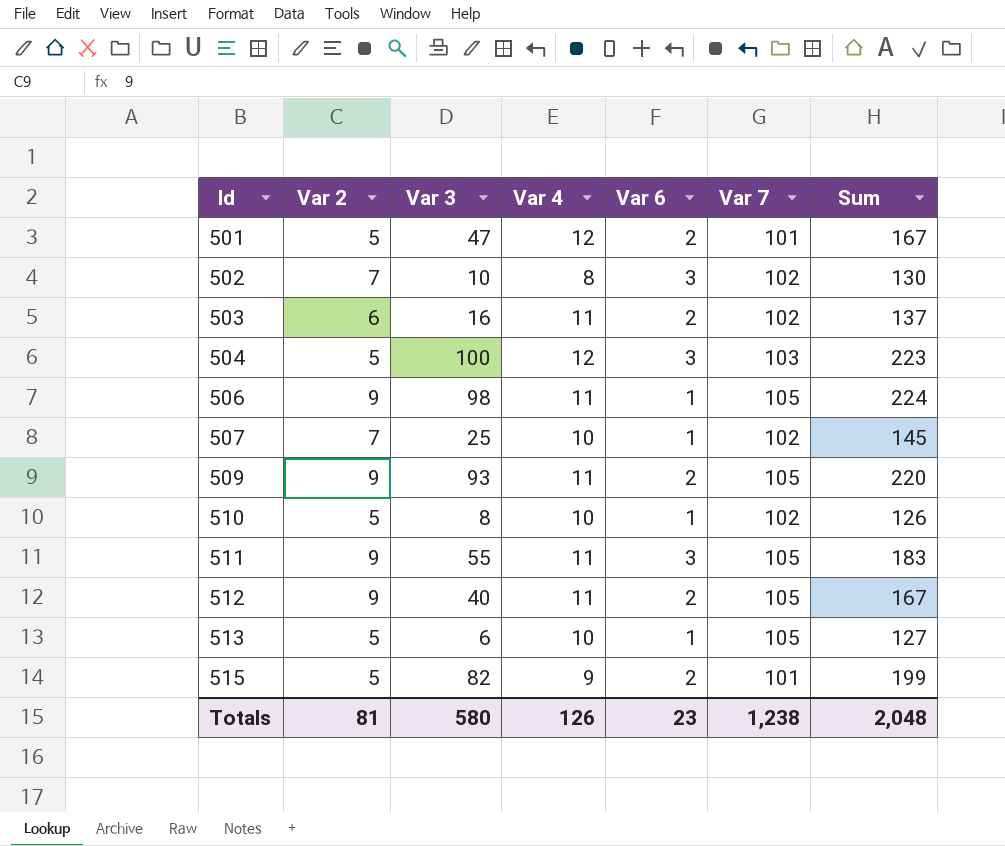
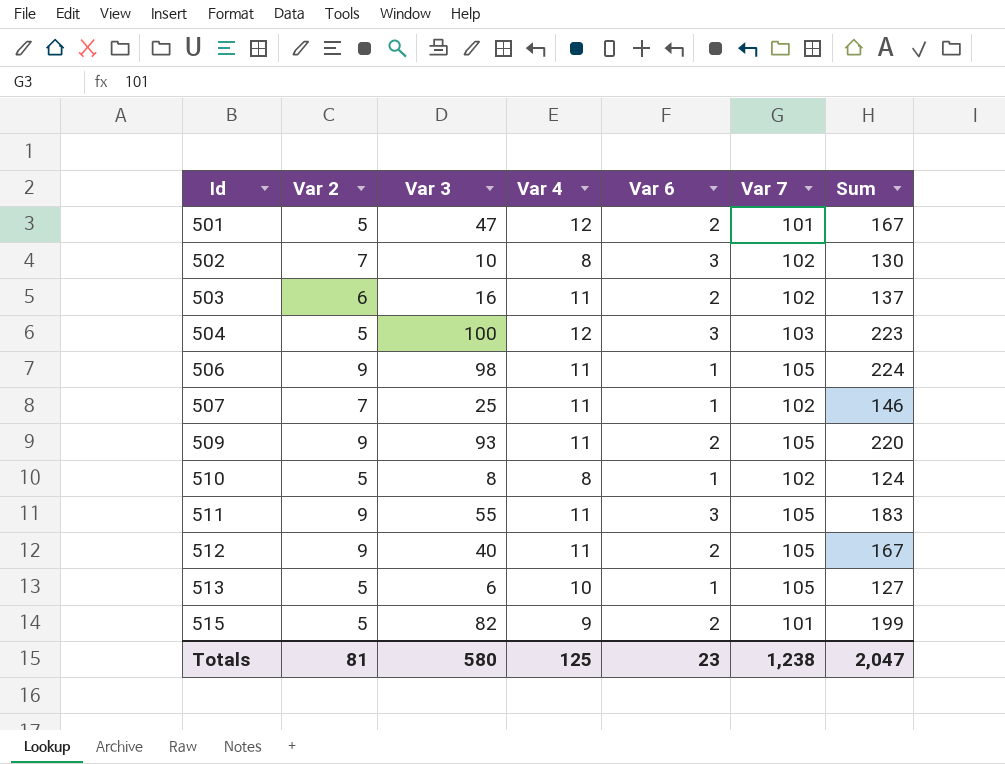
507 | Var 4: 10 -> 11
507 | Sum: 145 -> 146
510 | Var 4: 10 -> 8
510 | Sum: 126 -> 124
Totals | Var 4: 126 -> 125
Totals | Sum: 2,048 -> 2,047

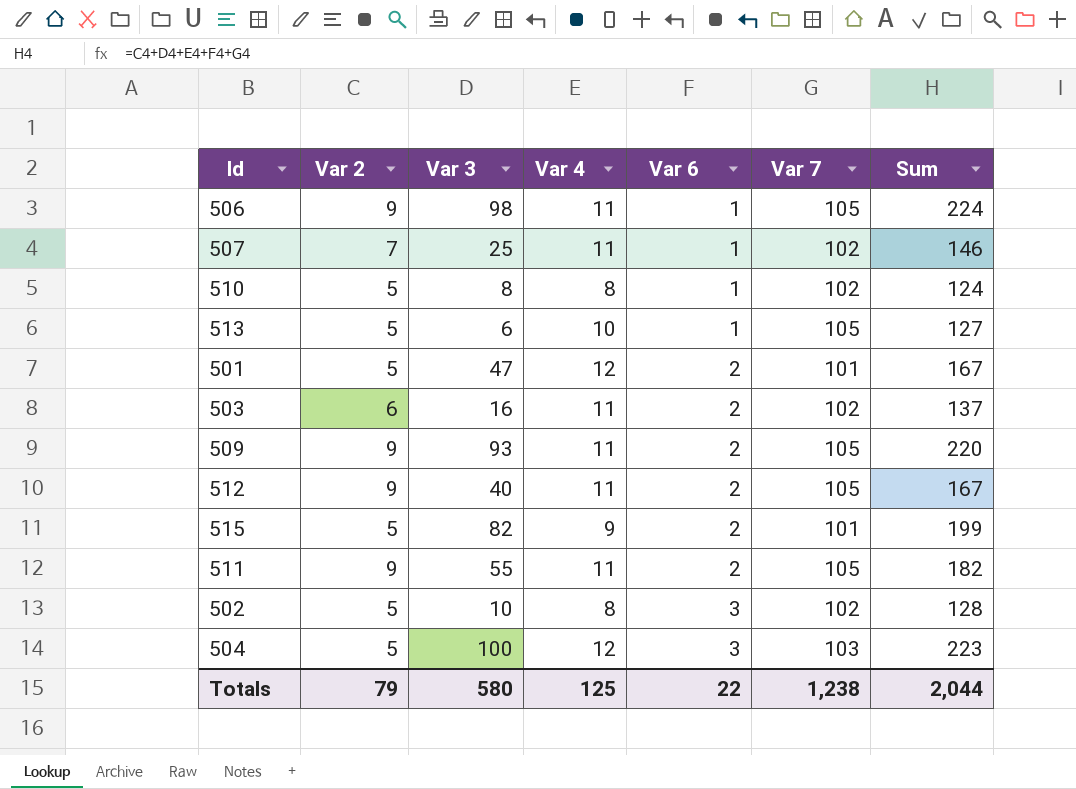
row order: Id ascending -> Var 6 ascending
511 | Var 6: 3 -> 2
511 | Sum: 183 -> 182
502 | Var 2: 7 -> 5
502 | Sum: 130 -> 128
Totals | Var 2: 81 -> 79
Totals | Var 6: 23 -> 22
Totals | Sum: 2,047 -> 2,044

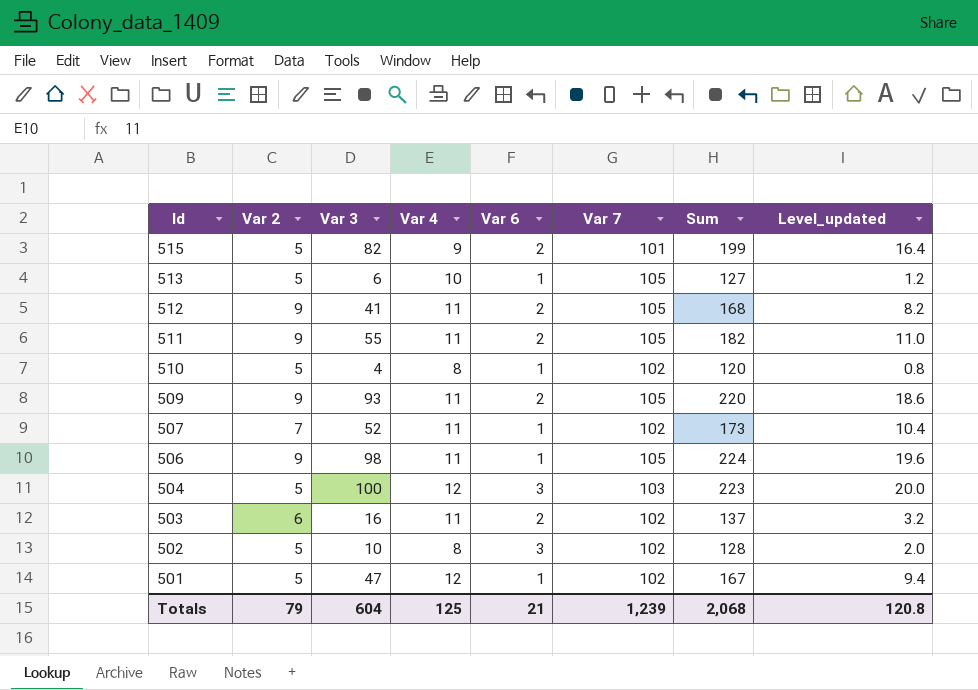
row order: Var 6 ascending -> Id descending
column Level_updated | formula: none -> [Var 3] * 0.2
512 | Var 3: 40 -> 41
512 | Sum: 167 -> 168
510 | Var 3: 8 -> 4
510 | Sum: 124 -> 120
507 | Var 3: 25 -> 52
507 | Sum: 146 -> 173
501 | Var 6: 2 -> 1
501 | Var 7: 101 -> 102
Totals | Var 3: 580 -> 604
Totals | Var 6: 22 -> 21
Totals | Var 7: 1,238 -> 1,239
Totals | Sum: 2,044 -> 2,068

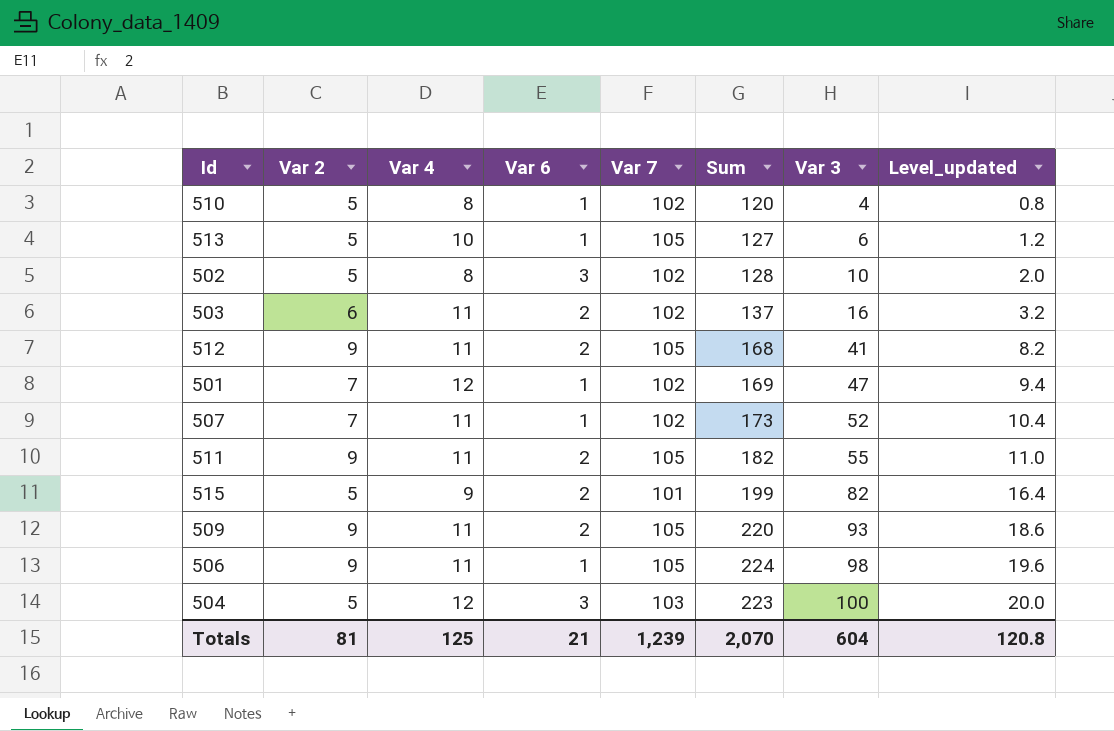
row order: Id descending -> Var 3 ascending
column Var 3 | position: 3 -> 7
501 | Var 2: 5 -> 7
501 | Sum: 167 -> 169
Totals | Var 2: 79 -> 81
Totals | Sum: 2,068 -> 2,070

